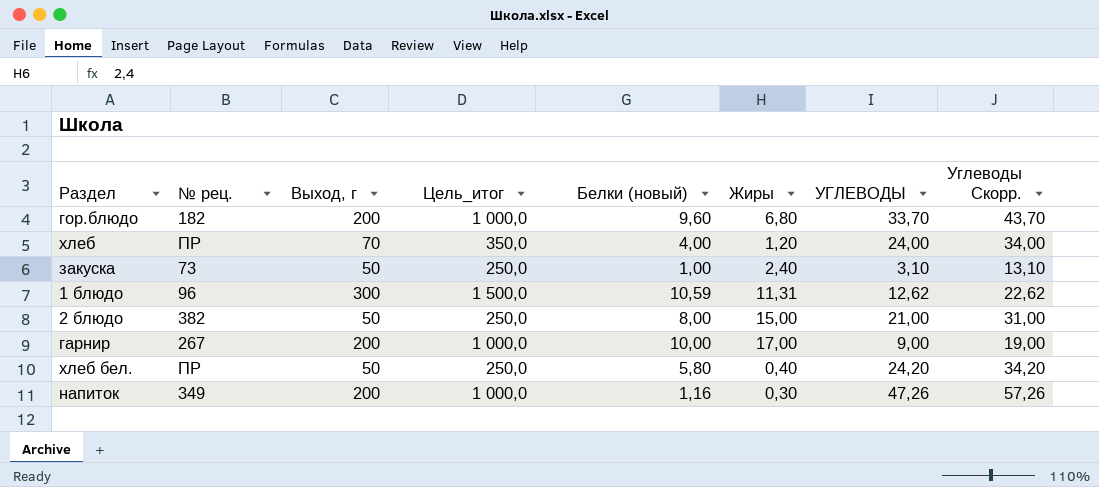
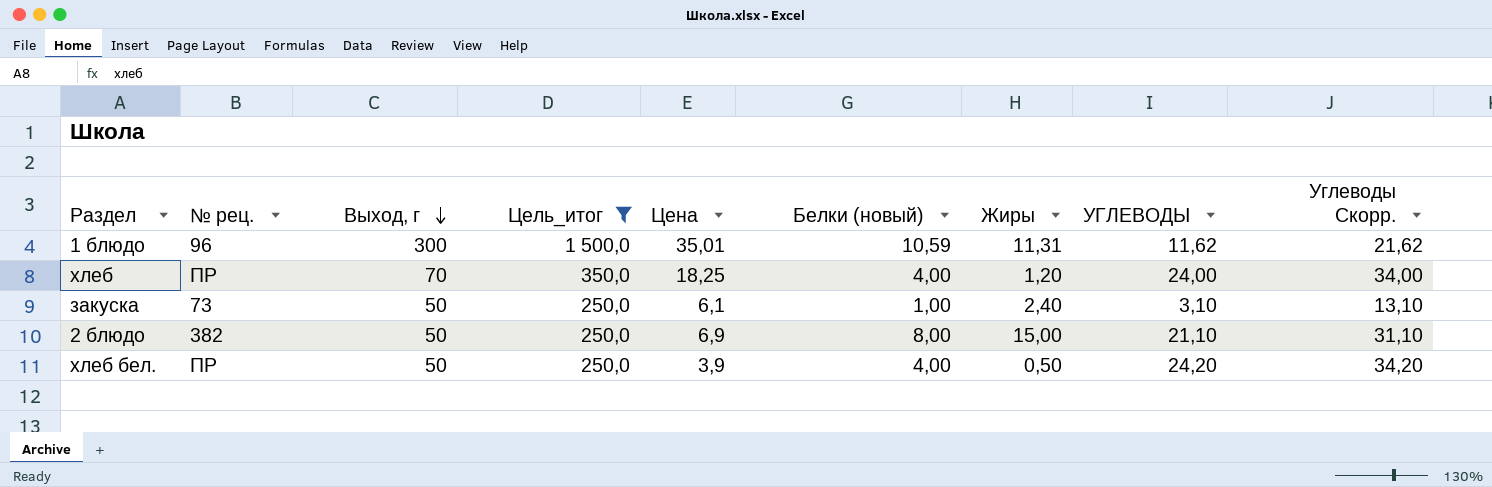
filter: none -> Цель_итог != 1 000,0
row order: none -> Выход, г descending
column Цена | position: none -> 5
1 блюдо | УГЛЕВОДЫ: 12,62 -> 11,62
1 блюдо | Углеводы Скорр.: 22,62 -> 21,62
2 блюдо | УГЛЕВОДЫ: 21,00 -> 21,10
2 блюдо | Углеводы Скорр.: 31,00 -> 31,10
хлеб бел. | Белки (новый): 5,80 -> 4,00
хлеб бел. | Жиры: 0,40 -> 0,50

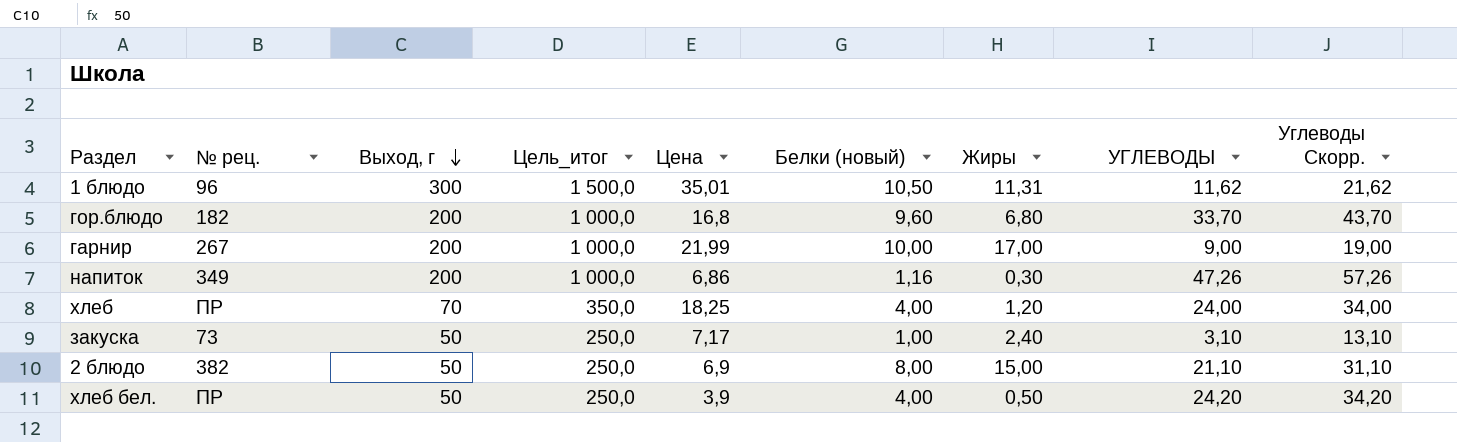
filter: Цель_итог != 1 000,0 -> none
1 блюдо | Белки (новый): 10,59 -> 10,50
закуска | Цена: 6,1 -> 7,17

